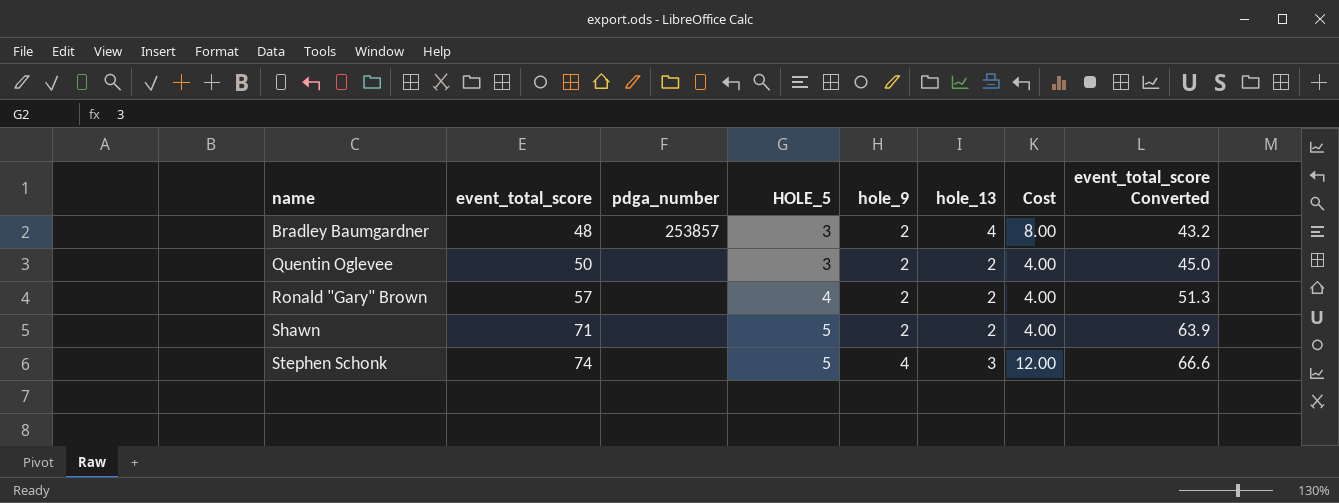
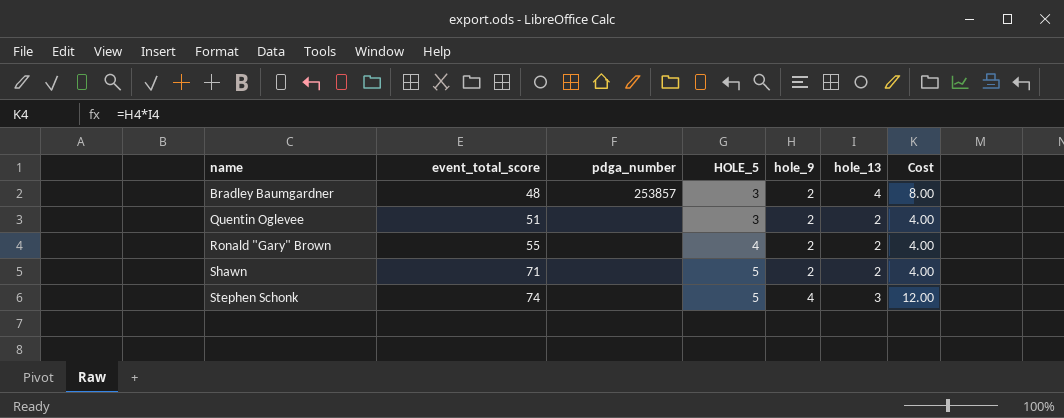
column event_total_score Converted | formula: [event_total_score] * 0.9 -> none
Quentin Oglevee | event_total_score: 50 -> 51
Ronald "Gary" Brown | event_total_score: 57 -> 55

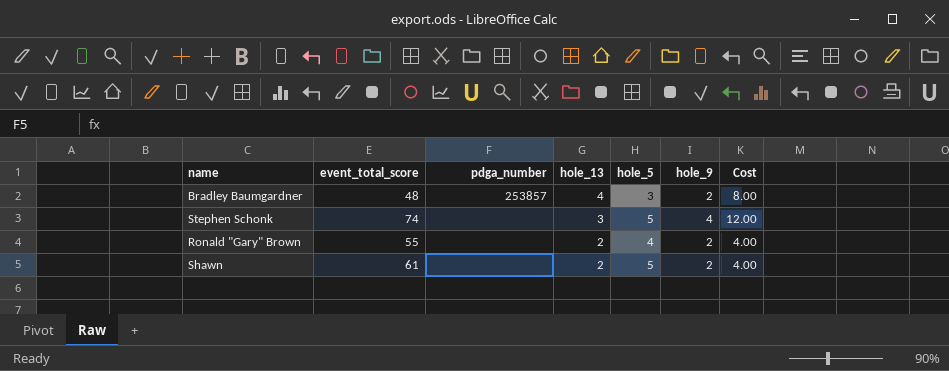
row order: name ascending -> hole_13 descending
column hole_13 | position: 6 -> 4
column name: HOLE_5 -> hole_5
row Quentin Oglevee: 51 | none | 3 | 2 | 2 | 4.00 -> none
Shawn | event_total_score: 71 -> 61

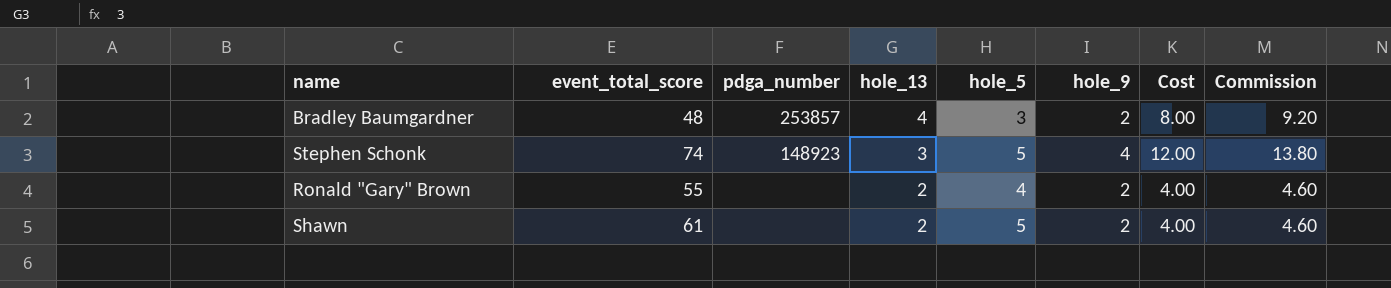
column Commission | formula: none -> [Cost] * 1.15
Stephen Schonk | pdga_number: none -> 148923

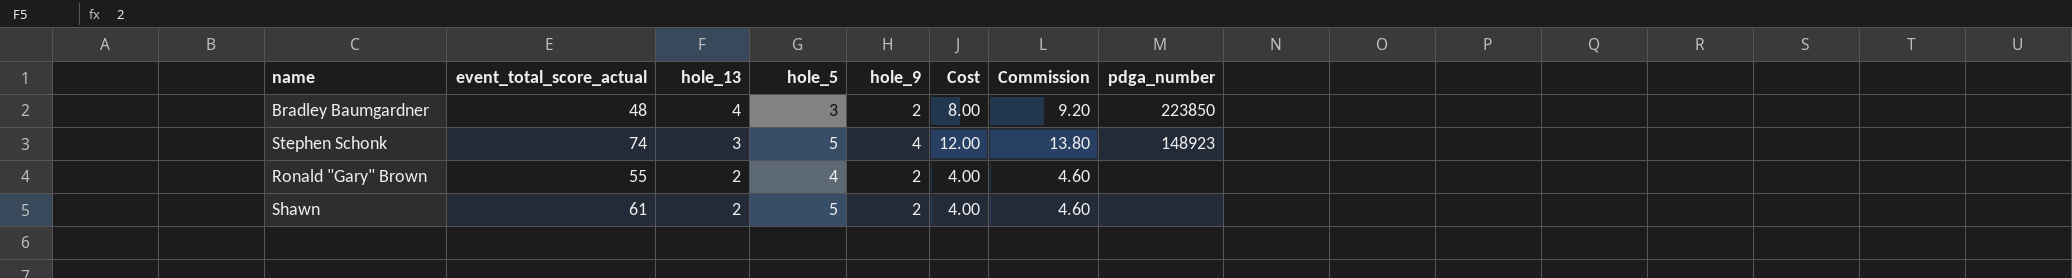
column name: event_total_score -> event_total_score_actual
column pdga_number | position: 3 -> 8
Bradley Baumgardner | pdga_number: 253857 -> 223850

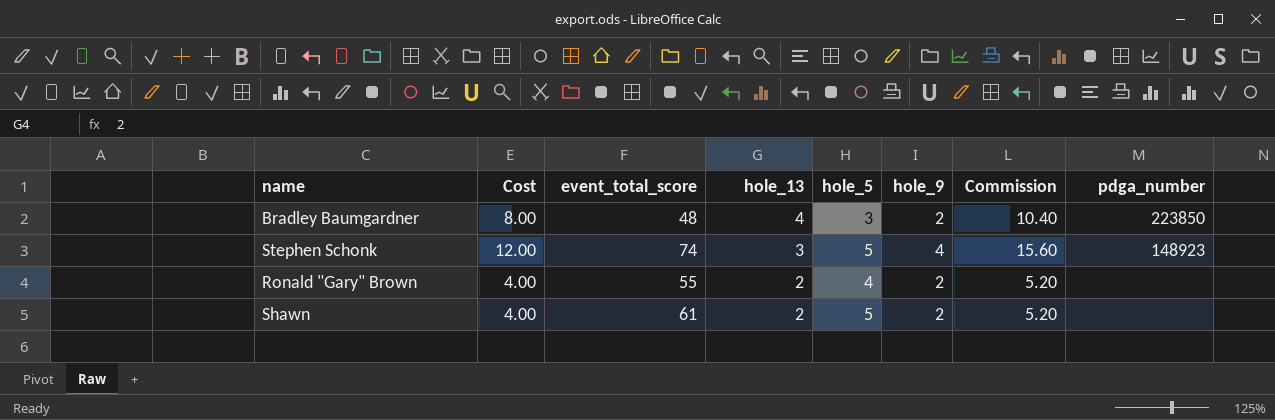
column Cost | position: 6 -> 2
column name: event_total_score_actual -> event_total_score
column Commission | formula: [Cost] * 1.15 -> [Cost] * 1.3

